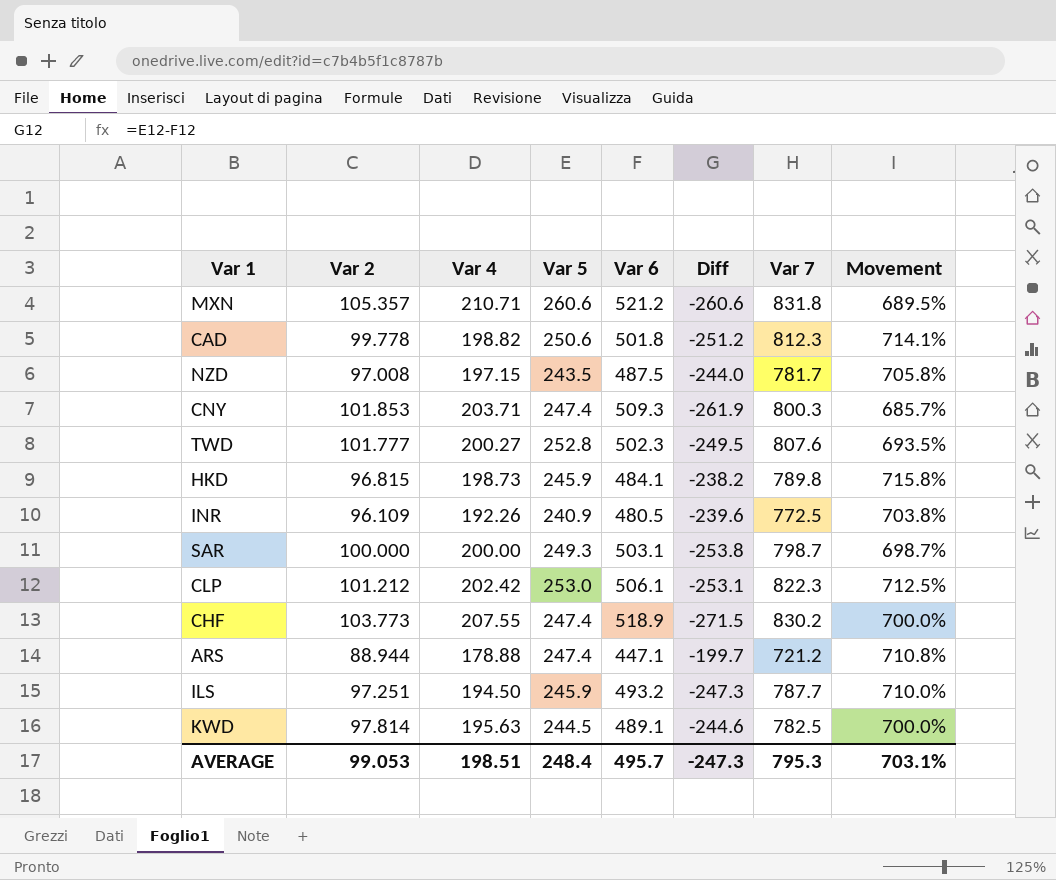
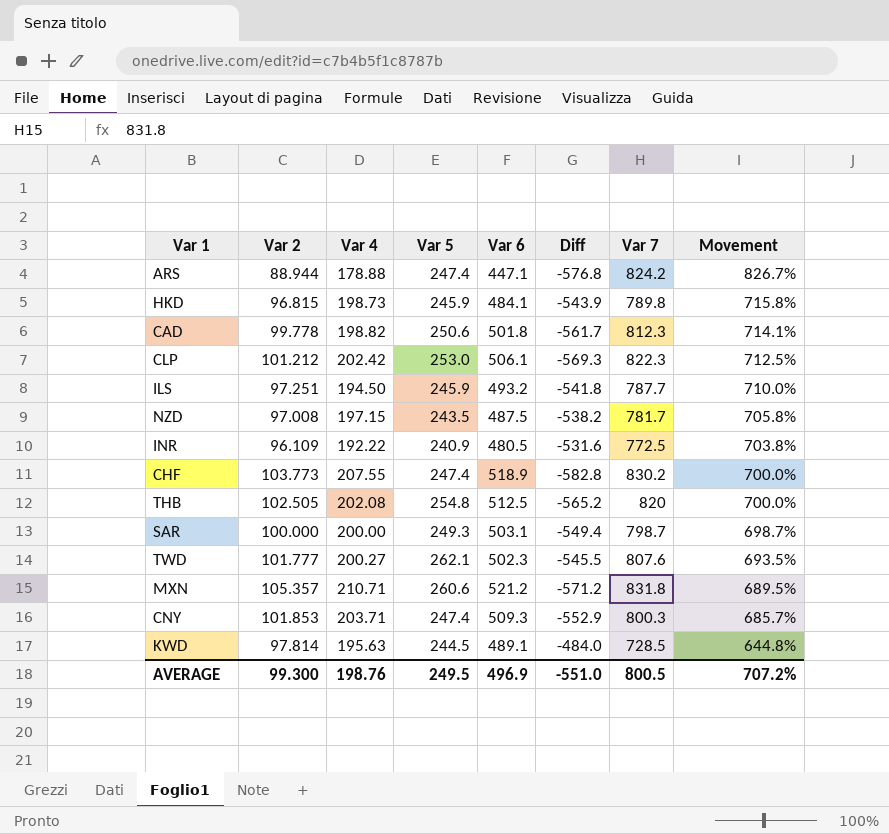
row order: none -> Movement descending
column Diff | formula: [Var 5] - [Var 6] -> [Var 5] - [Var 7]
ARS | Var 7: 721.2 -> 824.2
ARS | Movement: 710.8% -> 826.7%
INR | Var 4: 192.26 -> 192.22
row THB: none -> 102.505 | 202.08 | 254.8 | 512.5 | -565.2 | 820 | 700.0%
TWD | Var 5: 252.8 -> 262.1
KWD | Var 7: 782.5 -> 728.5
KWD | Movement: 700.0% -> 644.8%
AVERAGE | Var 2: 99.053 -> 99.300
AVERAGE | Var 4: 198.51 -> 198.76
AVERAGE | Var 5: 248.4 -> 249.5
AVERAGE | Var 6: 495.7 -> 496.9
AVERAGE | Diff: -247.3 -> -551.0
AVERAGE | Var 7: 795.3 -> 800.5
AVERAGE | Movement: 703.1% -> 707.2%

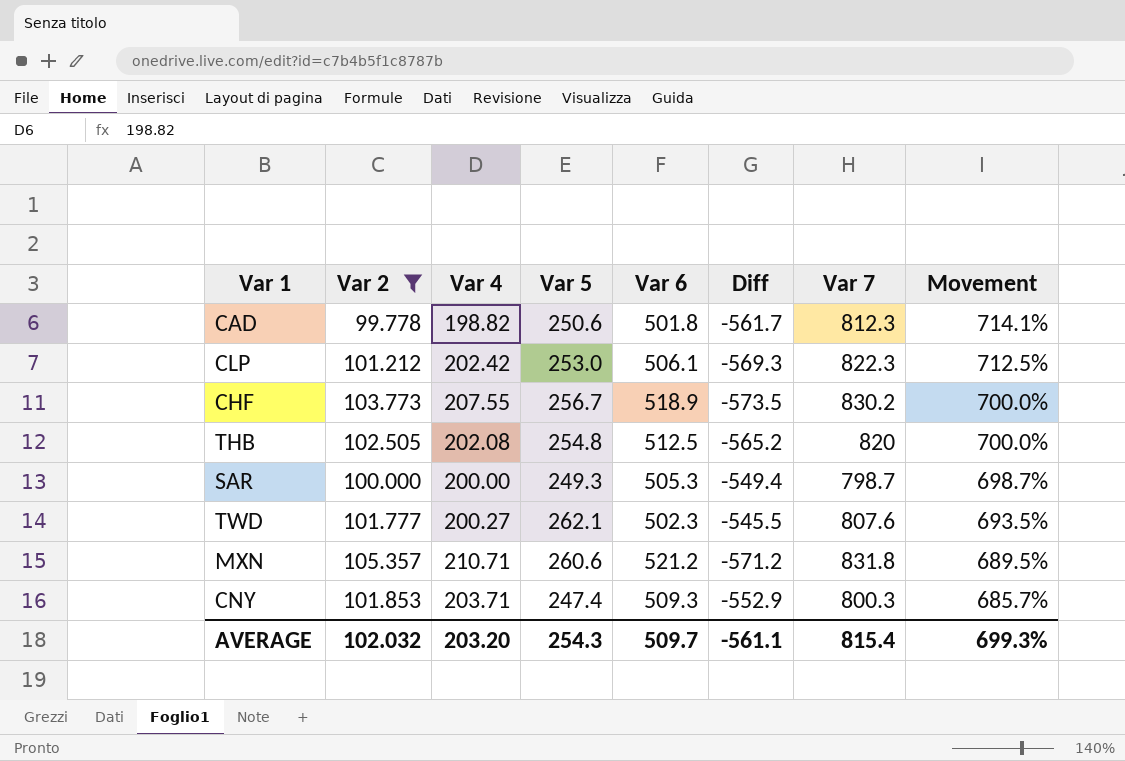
filter: none -> Var 2 >= 99.778
CHF | Var 5: 247.4 -> 256.7
CHF | Diff: -582.8 -> -573.5
SAR | Var 6: 503.1 -> 505.3
AVERAGE | Var 2: 99.300 -> 102.032
AVERAGE | Var 4: 198.76 -> 203.20
AVERAGE | Var 5: 249.5 -> 254.3
AVERAGE | Var 6: 496.9 -> 509.7
AVERAGE | Diff: -551.0 -> -561.1
AVERAGE | Var 7: 800.5 -> 815.4
AVERAGE | Movement: 707.2% -> 699.3%

